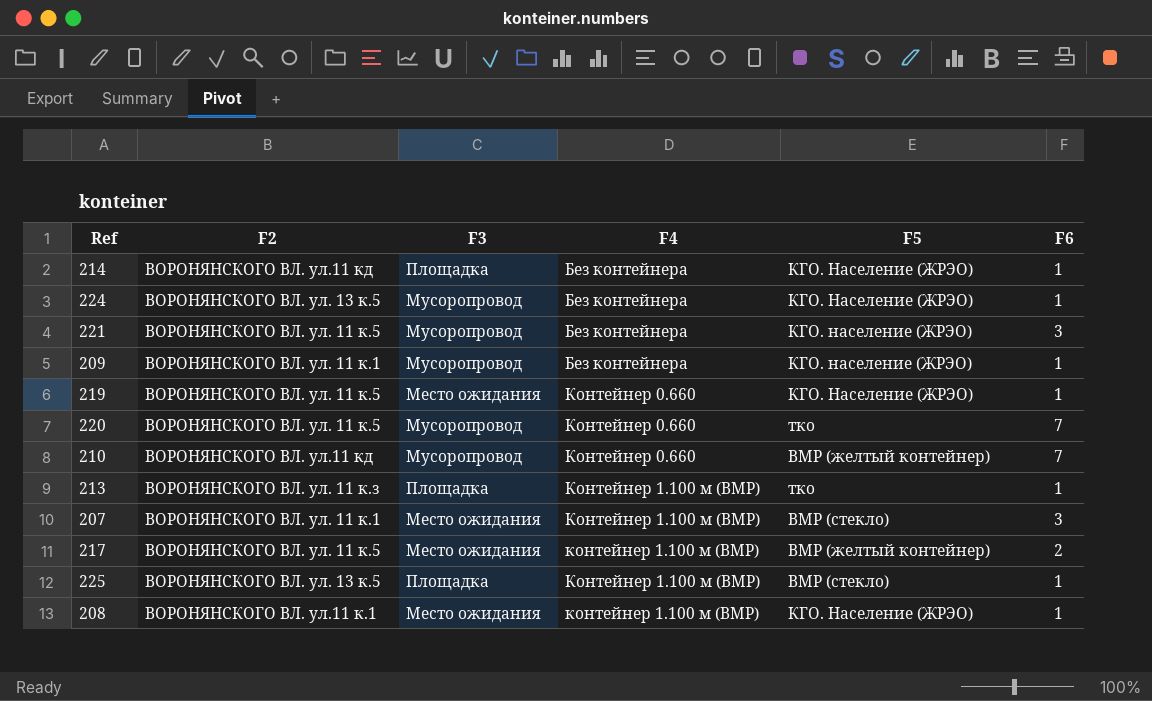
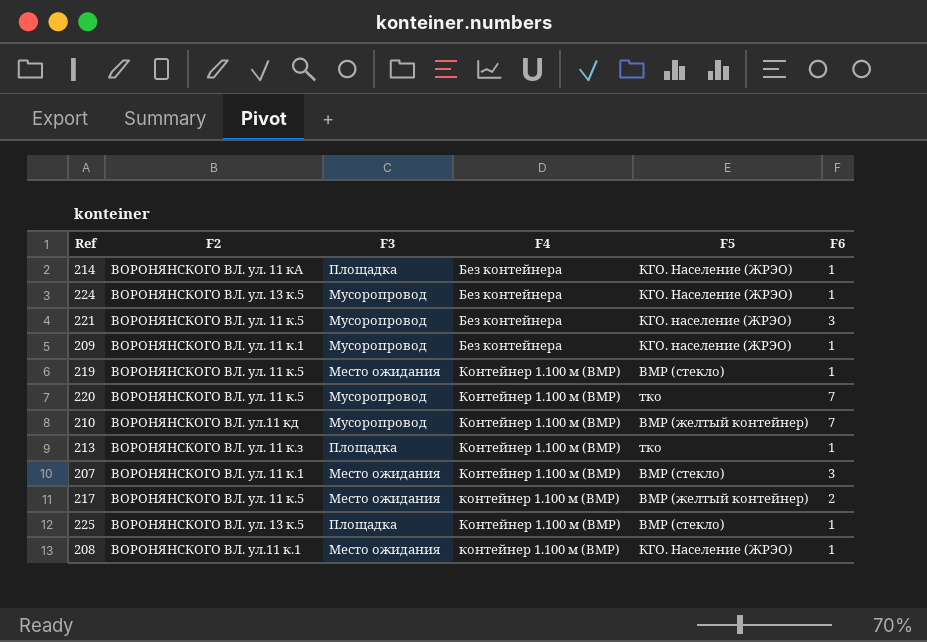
214 | F2: ВОРОНЯНСКОГО ВЛ. ул.11 кд -> ВОРОНЯНСКОГО ВЛ. ул. 11 кА
219 | F4: Контейнер 0.660 -> Контейнер 1.100 м (ВМР)
219 | F5: КГО. Население (ЖРЭО) -> ВМР (стекло)
220 | F4: Контейнер 0.660 -> Контейнер 1.100 м (ВМР)
210 | F4: Контейнер 0.660 -> Контейнер 1.100 м (ВМР)

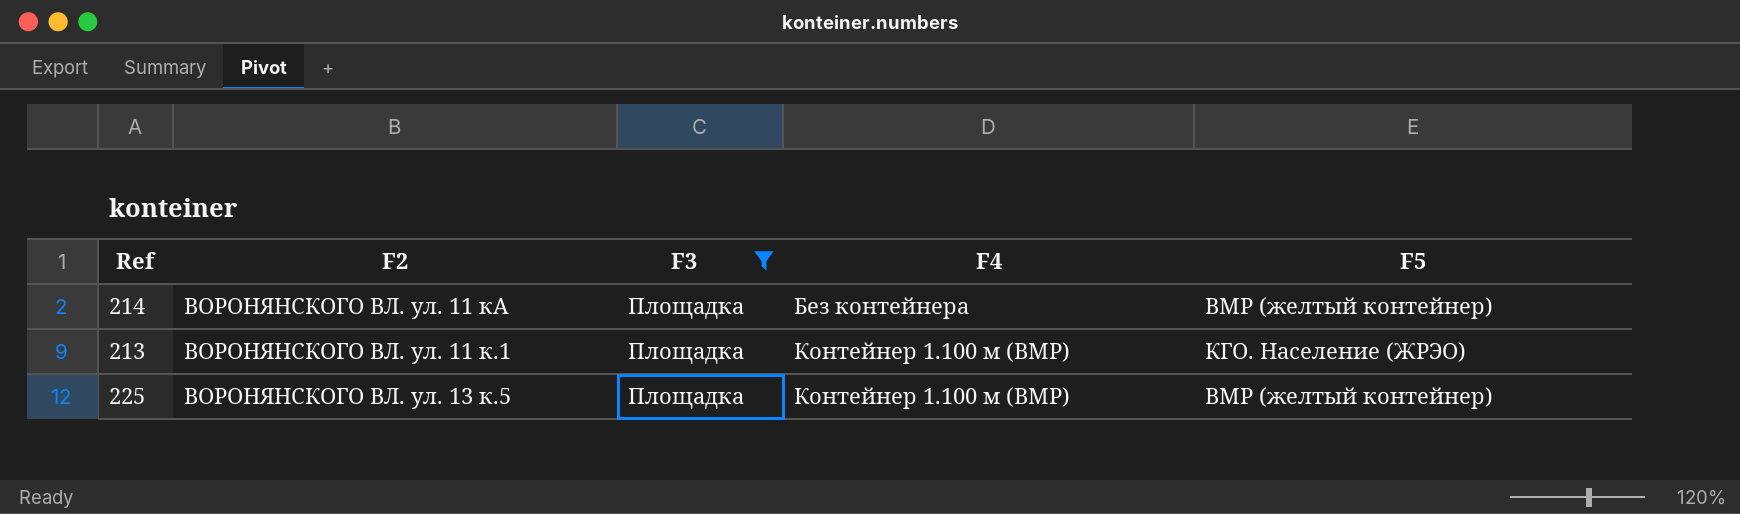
filter: none -> F3 = Площадка
column F6 | position: 6 -> none
214 | F5: КГО. Население (ЖРЭО) -> ВМР (желтый контейнер)
213 | F2: ВОРОНЯНСКОГО ВЛ. ул. 11 к.з -> ВОРОНЯНСКОГО ВЛ. ул. 11 к.1
213 | F5: тко -> КГО. Население (ЖРЭО)
225 | F5: ВМР (стекло) -> ВМР (желтый контейнер)

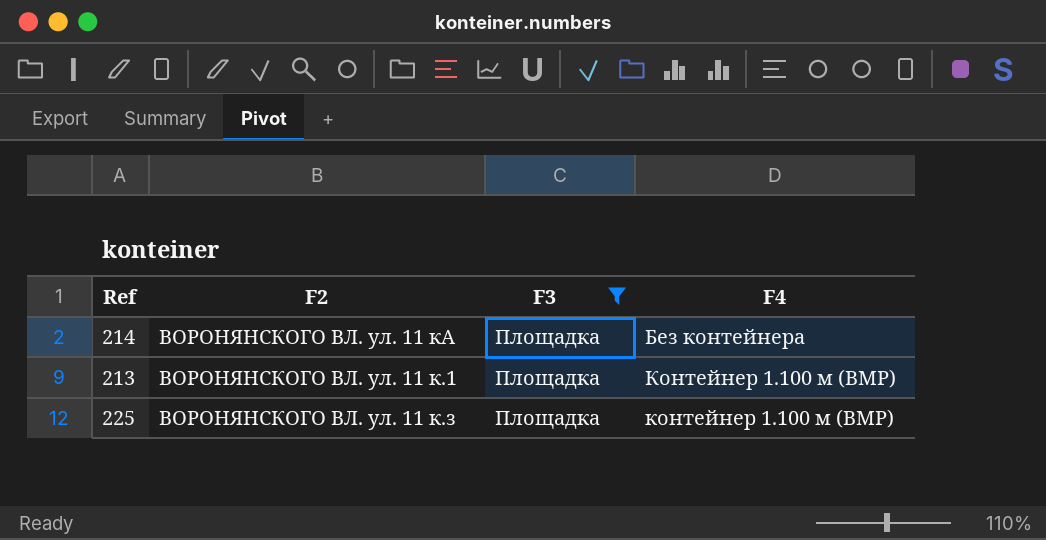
column F5 | position: 5 -> none
225 | F2: ВОРОНЯНСКОГО ВЛ. ул. 13 к.5 -> ВОРОНЯНСКОГО ВЛ. ул. 11 к.з
225 | F4: Контейнер 1.100 м (ВМР) -> контейнер 1.100 м (ВМР)

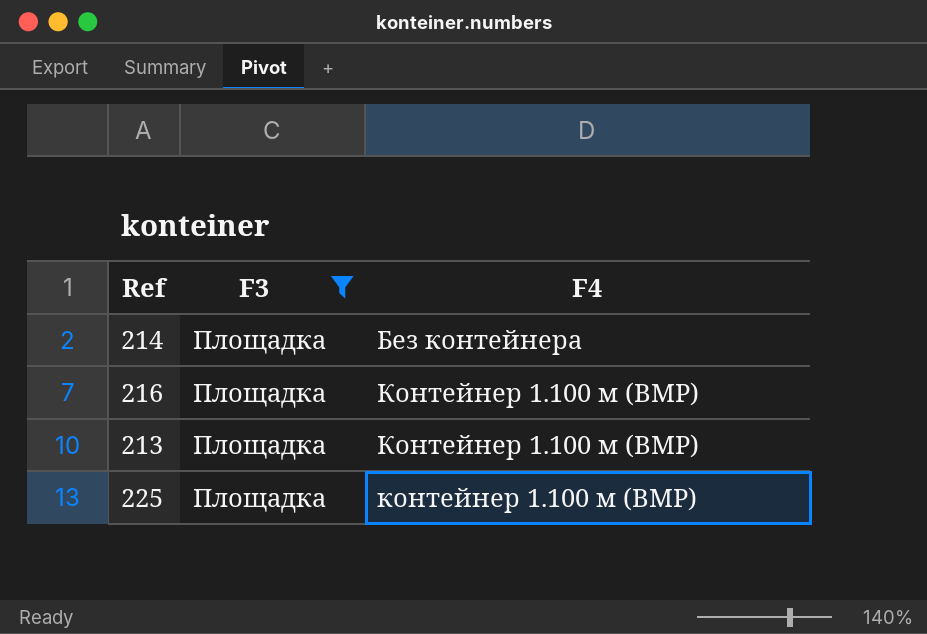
column F2 | position: 2 -> none
row 216: none -> Площадка | Контейнер 1.100 м (ВМР)

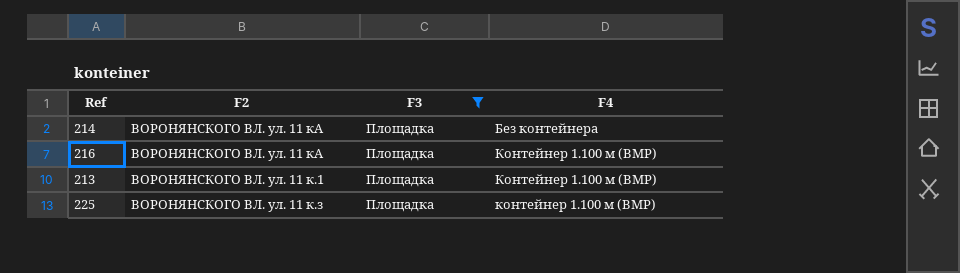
column F2 | position: none -> 2

